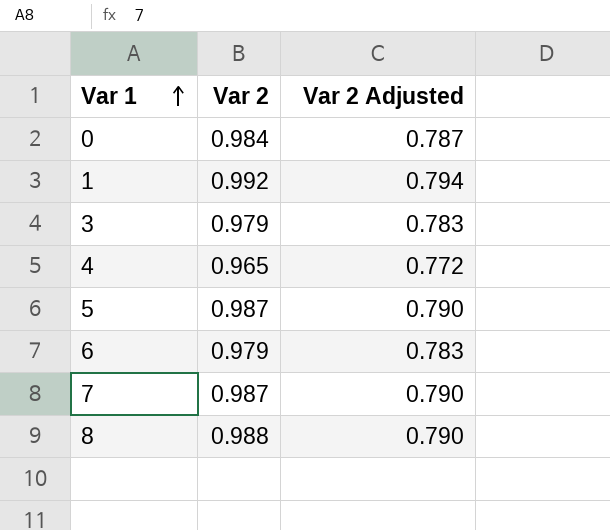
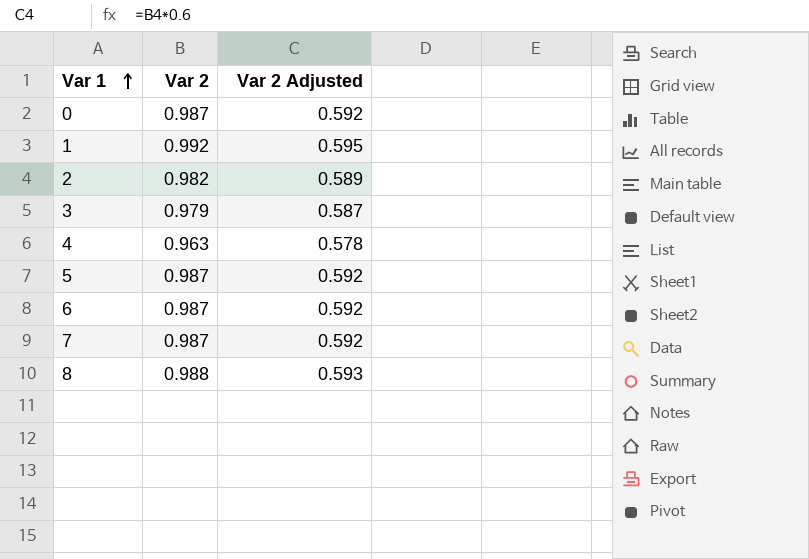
column Var 2 Adjusted | formula: [Var 2] * 0.8 -> [Var 2] * 0.6
0 | Var 2: 0.984 -> 0.987
row 2: none -> 0.982 | 0.589
4 | Var 2: 0.965 -> 0.963
6 | Var 2: 0.979 -> 0.987

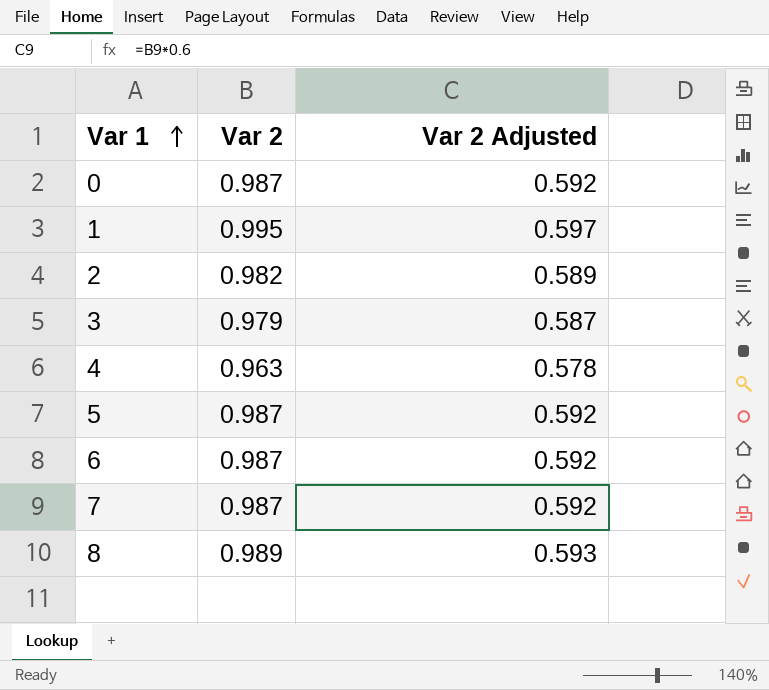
1 | Var 2: 0.992 -> 0.995
1 | Var 2 Adjusted: 0.595 -> 0.597
8 | Var 2: 0.988 -> 0.989

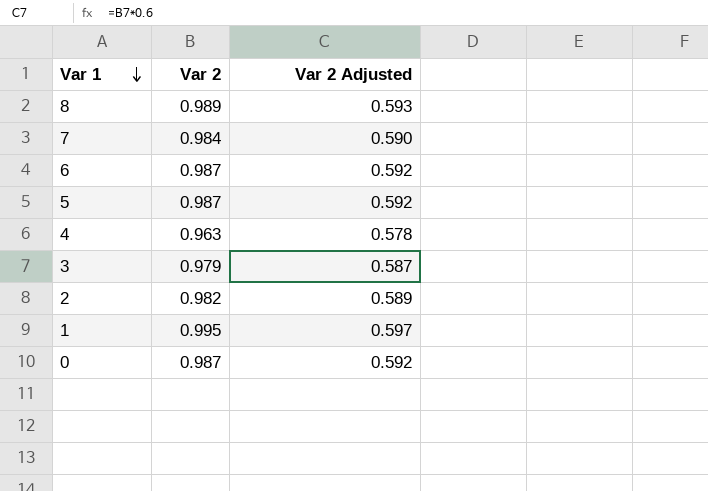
row order: Var 1 ascending -> Var 1 descending
7 | Var 2: 0.987 -> 0.984
7 | Var 2 Adjusted: 0.592 -> 0.590

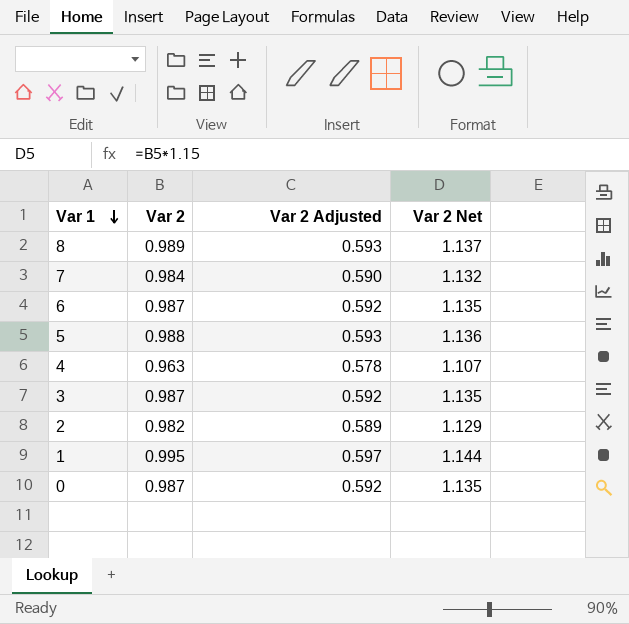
column Var 2 Net | formula: none -> [Var 2] * 1.15
5 | Var 2: 0.987 -> 0.988
5 | Var 2 Adjusted: 0.592 -> 0.593
3 | Var 2: 0.979 -> 0.987
3 | Var 2 Adjusted: 0.587 -> 0.592

